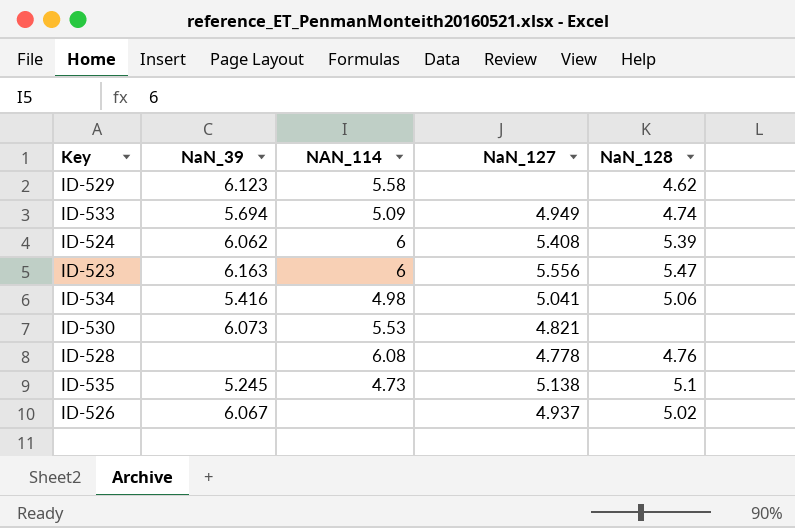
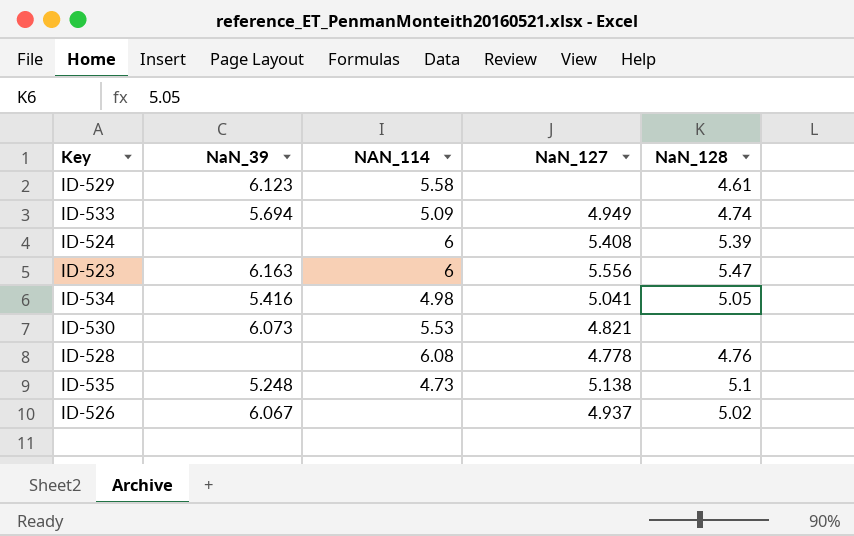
ID-529 | NaN_128: 4.62 -> 4.61
ID-524 | NaN_39: 6.062 -> none
ID-534 | NaN_128: 5.06 -> 5.05
ID-535 | NaN_39: 5.245 -> 5.248

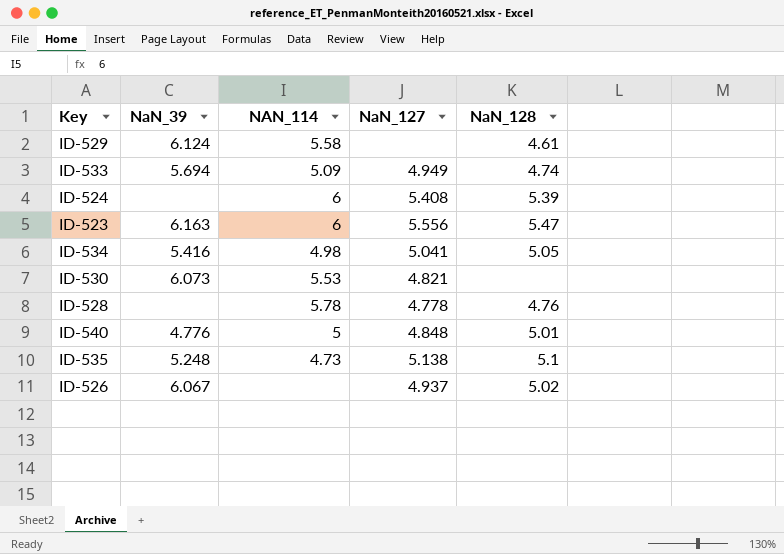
ID-529 | NaN_39: 6.123 -> 6.124
ID-528 | NAN_114: 6.08 -> 5.78
row ID-540: none -> 4.776 | 5 | 4.848 | 5.01

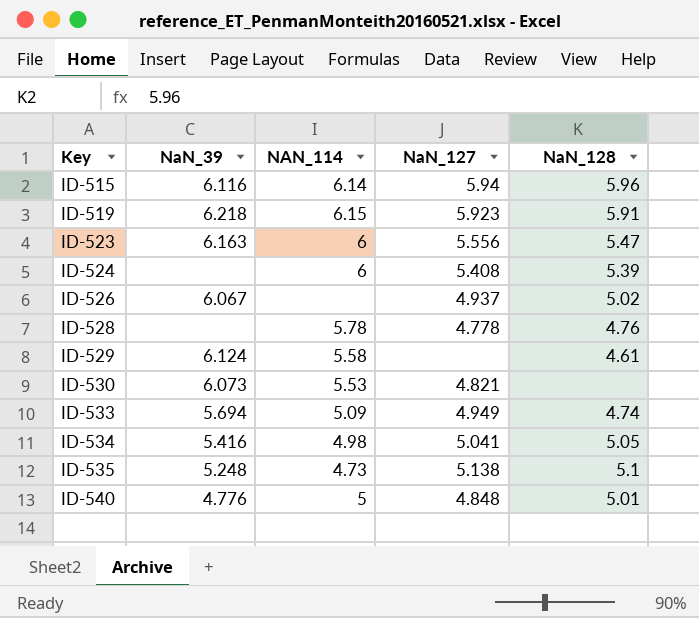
row order: none -> Key ascending
row ID-515: none -> 6.116 | 6.14 | 5.94 | 5.96
row ID-519: none -> 6.218 | 6.15 | 5.923 | 5.91

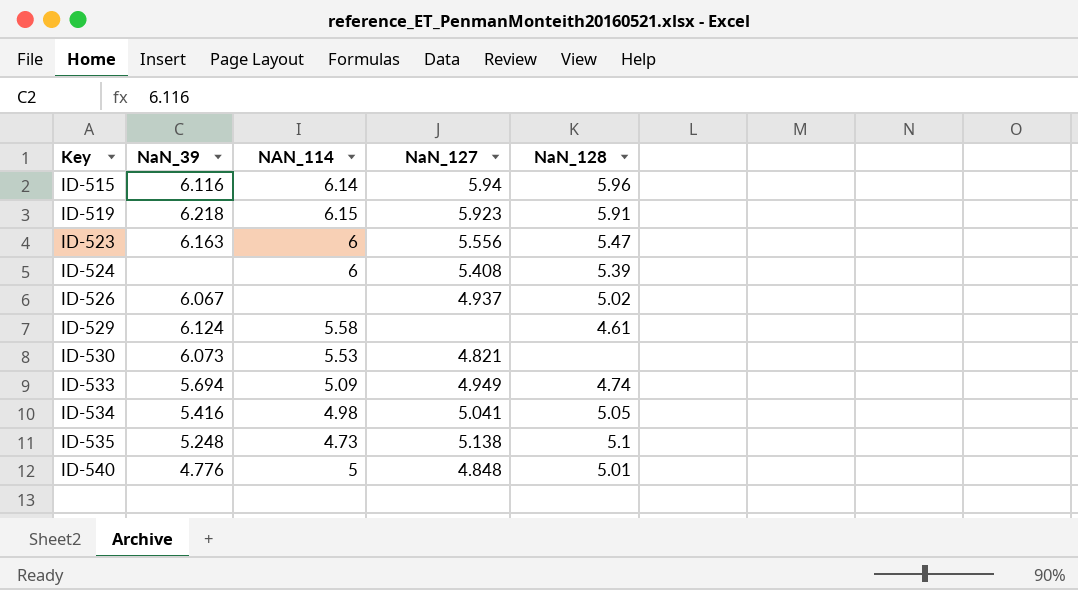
row ID-528: none | 5.78 | 4.778 | 4.76 -> none

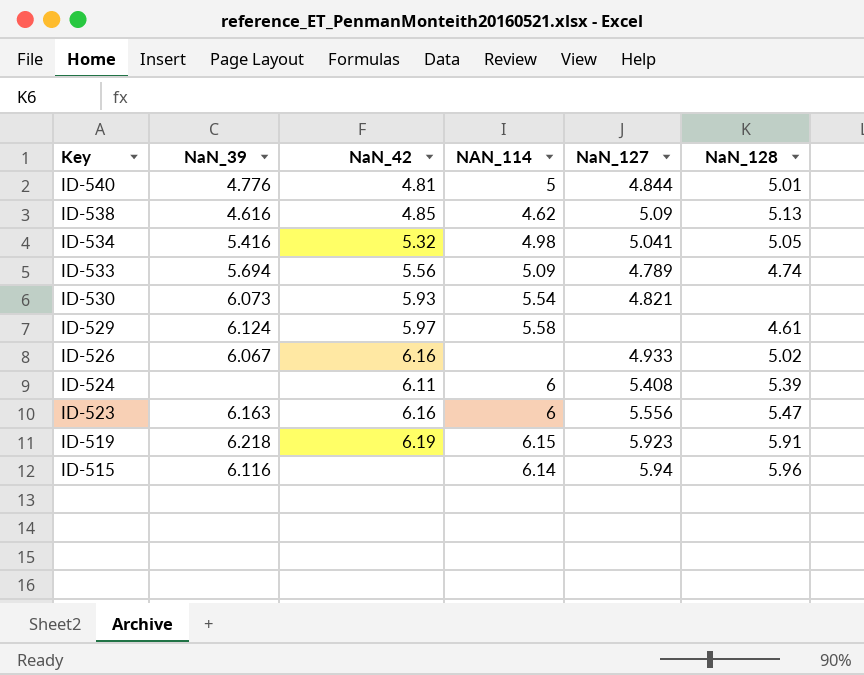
row order: Key ascending -> Key descending
column NaN_42 | position: none -> 3
row ID-535: 5.248 | 4.73 | 5.138 | 5.1 -> none
ID-540 | NaN_127: 4.848 -> 4.844
row ID-538: none -> 4.616 | 4.85 | 4.62 | 5.09 | 5.13
ID-533 | NaN_127: 4.949 -> 4.789
ID-530 | NAN_114: 5.53 -> 5.54
ID-526 | NaN_127: 4.937 -> 4.933

